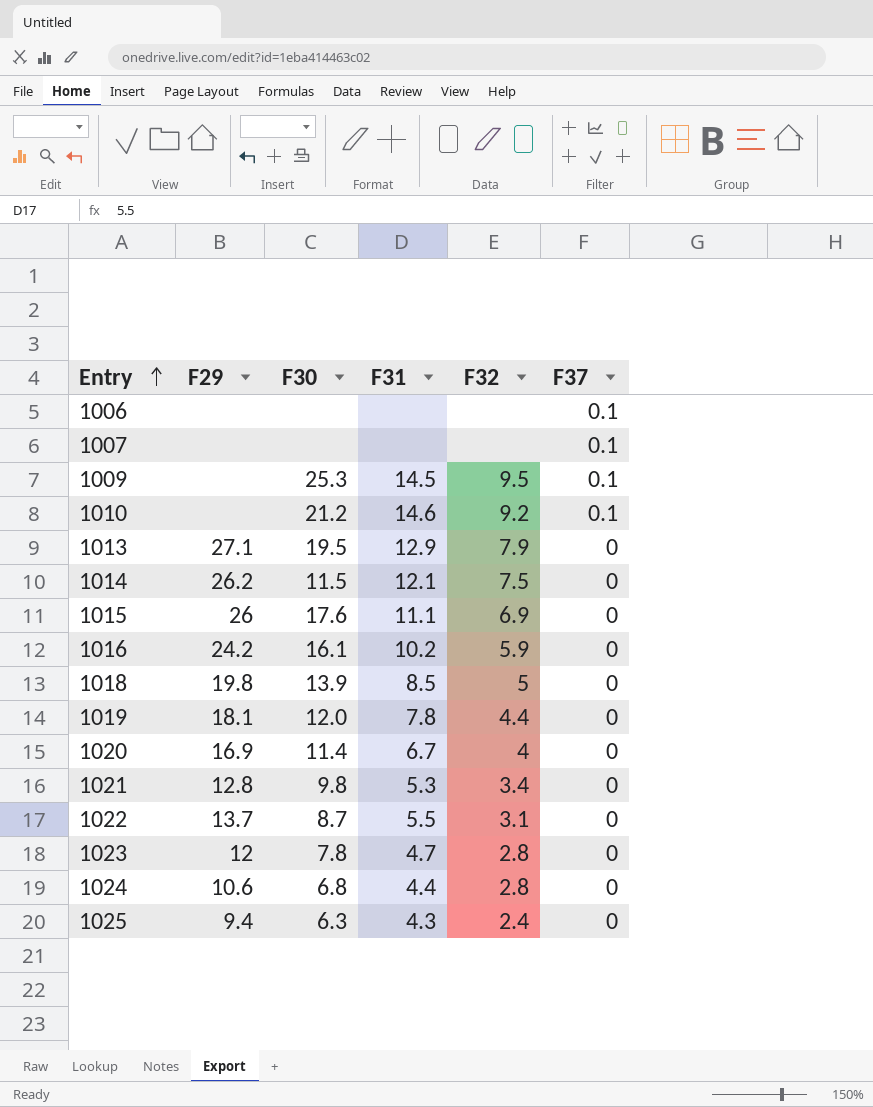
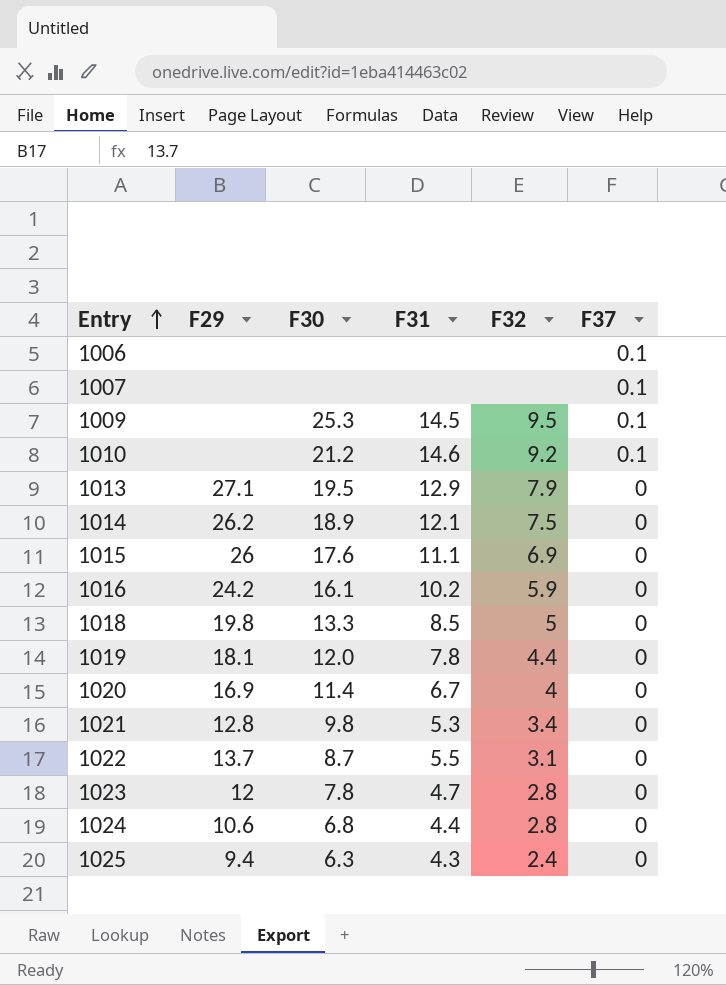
1014 | F30: 11.5 -> 18.9
1018 | F30: 13.9 -> 13.3

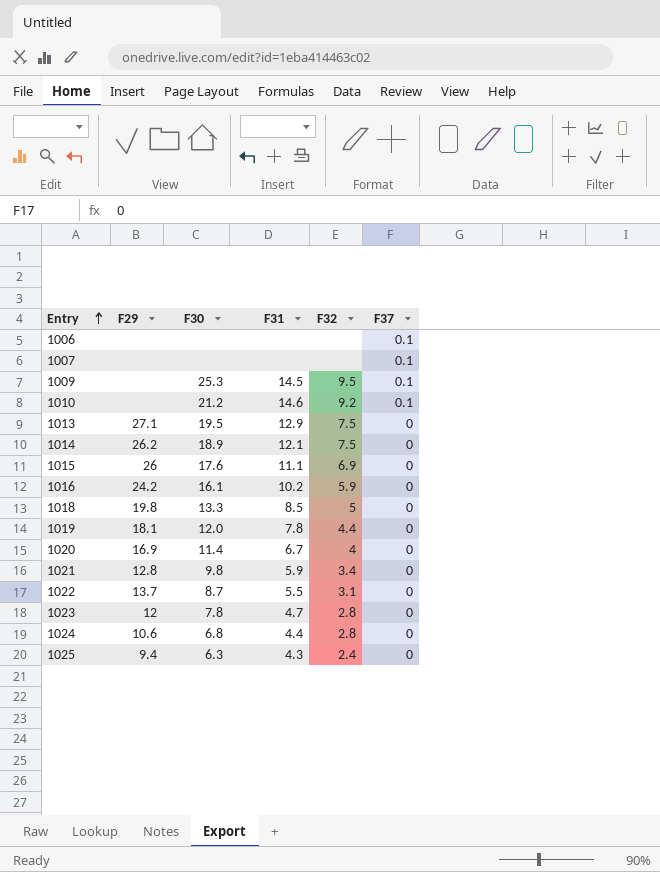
1013 | F32: 7.9 -> 7.5
1021 | F31: 5.3 -> 5.9

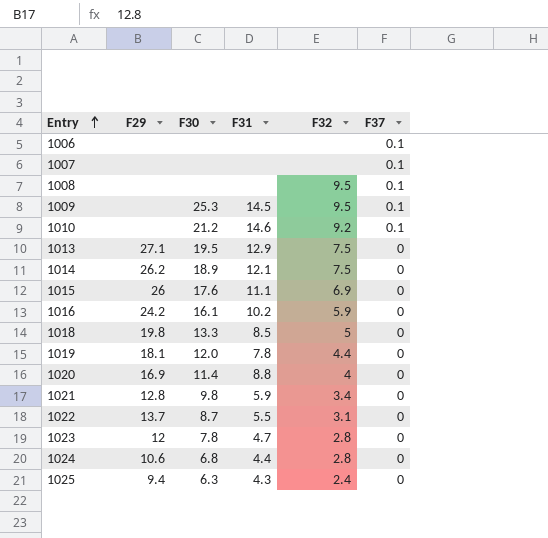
row 1008: none -> none | none | none | 9.5 | 0.1
1020 | F31: 6.7 -> 8.8

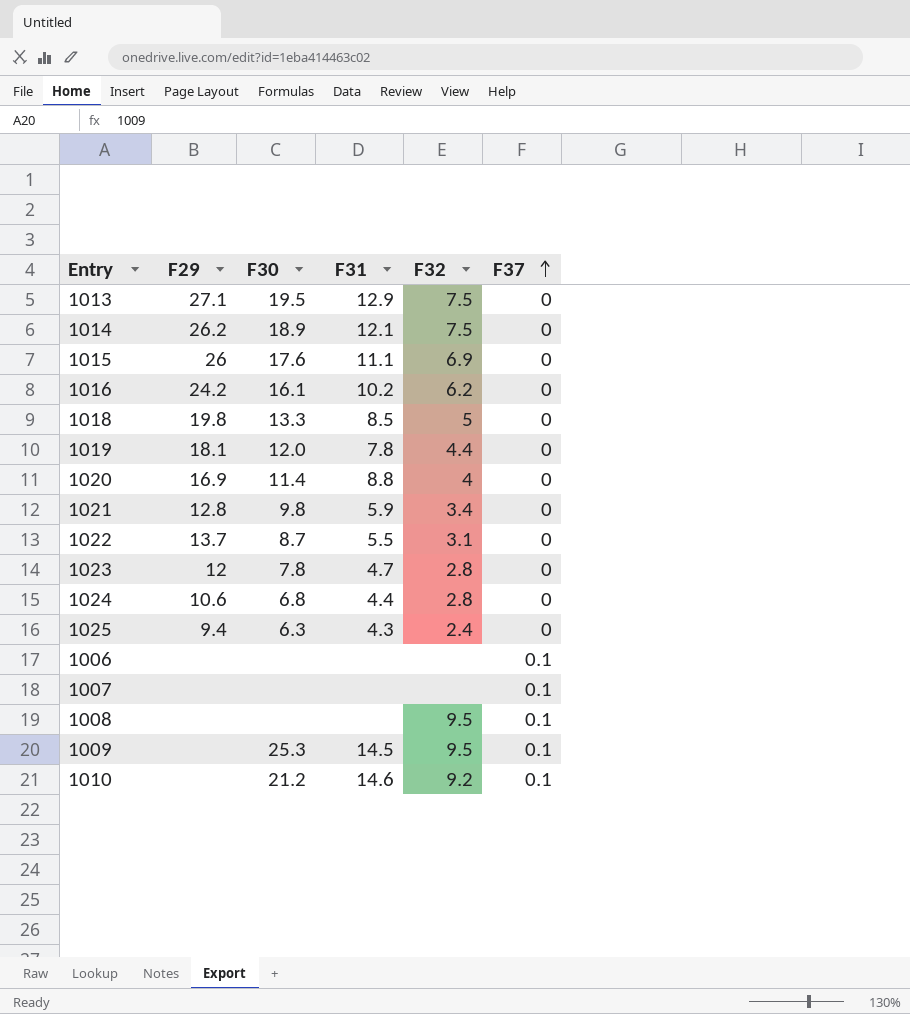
row order: Entry ascending -> F37 ascending
1016 | F32: 5.9 -> 6.2

